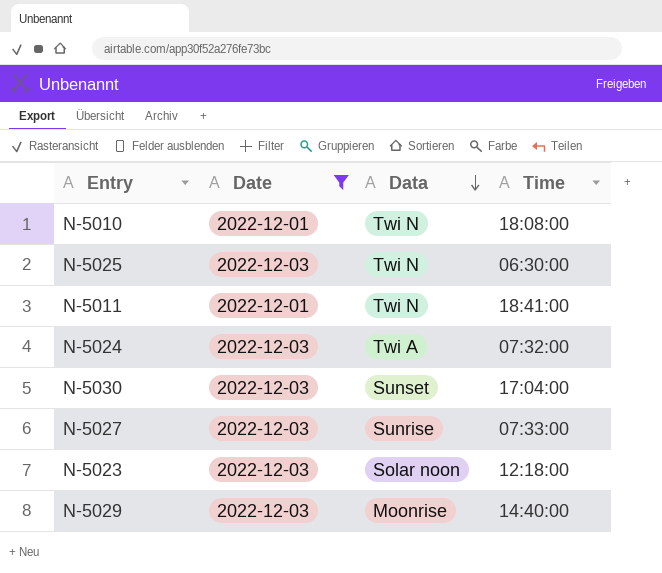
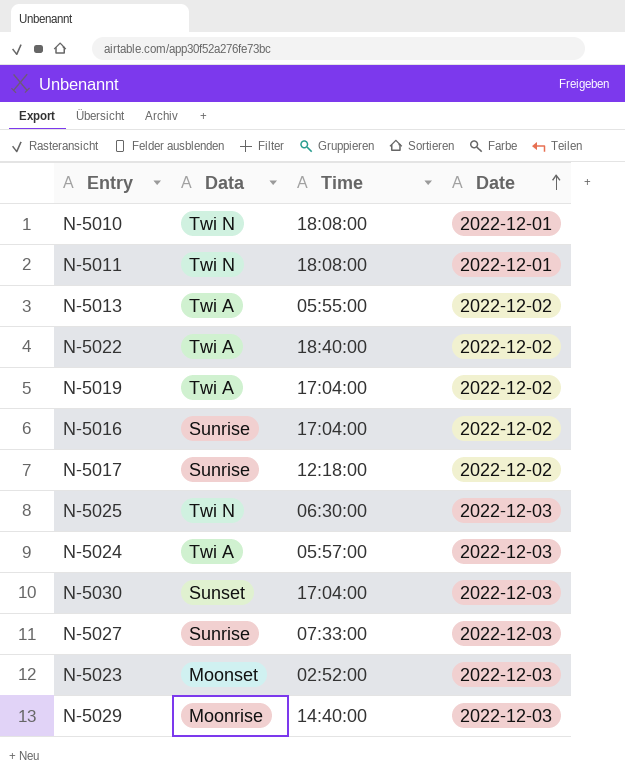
filter: Date != 2022-12-02 -> none
row order: Data descending -> Date ascending
column Date | position: 2 -> 4
N-5011 | Time: 18:41:00 -> 18:08:00
N-5024 | Time: 07:32:00 -> 05:57:00
N-5023 | Data: Solar noon -> Moonset
N-5023 | Time: 12:18:00 -> 02:52:00

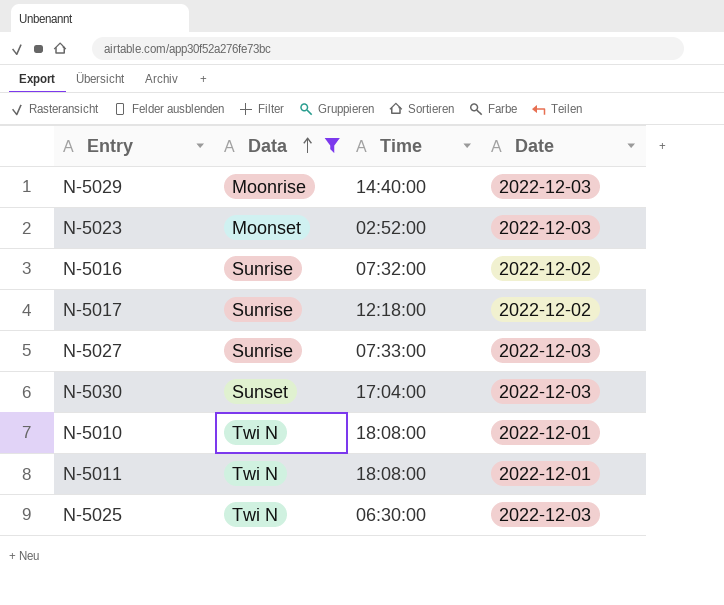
filter: none -> Data != Twi A
row order: Date ascending -> Data ascending
N-5016 | Time: 17:04:00 -> 07:32:00

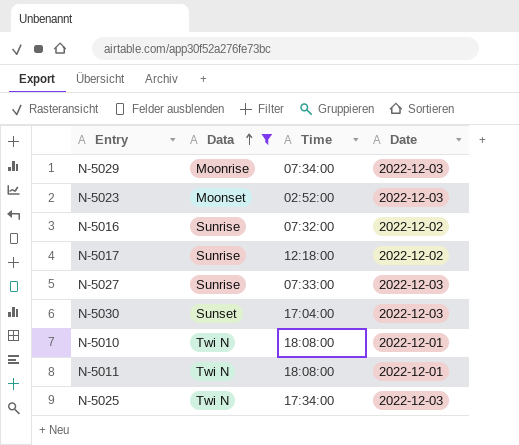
N-5029 | Time: 14:40:00 -> 07:34:00
N-5025 | Time: 06:30:00 -> 17:34:00

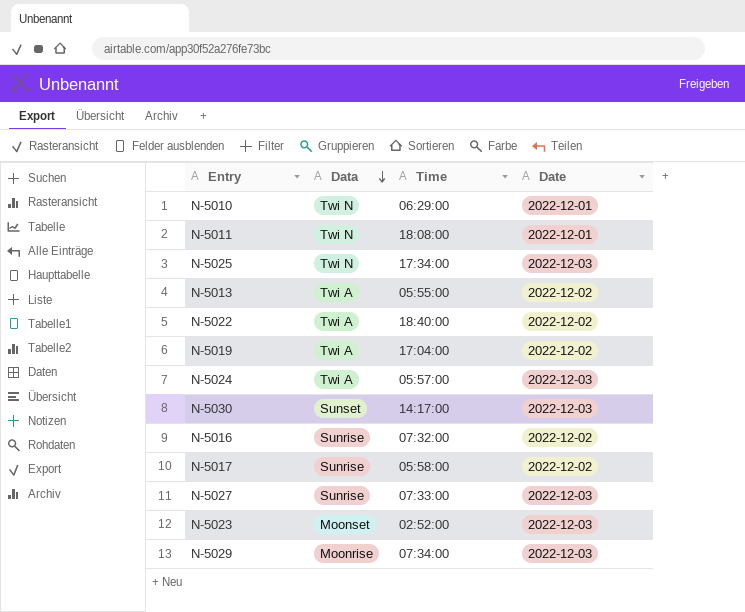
filter: Data != Twi A -> none
row order: Data ascending -> Data descending
N-5010 | Time: 18:08:00 -> 06:29:00
N-5030 | Time: 17:04:00 -> 14:17:00
N-5017 | Time: 12:18:00 -> 05:58:00

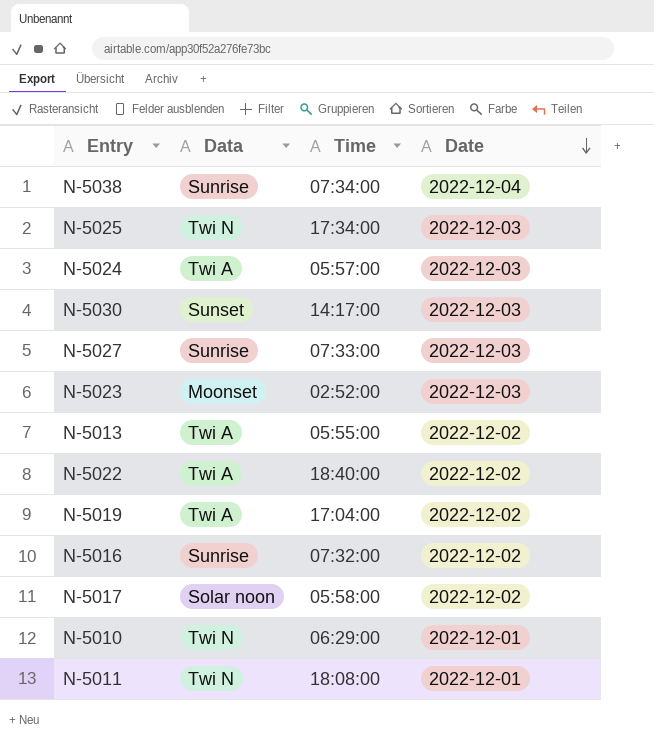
row order: Data descending -> Date descending
row N-5029: Moonrise | 07:34:00 | 2022-12-03 -> none
row N-5038: none -> Sunrise | 07:34:00 | 2022-12-04
N-5017 | Data: Sunrise -> Solar noon

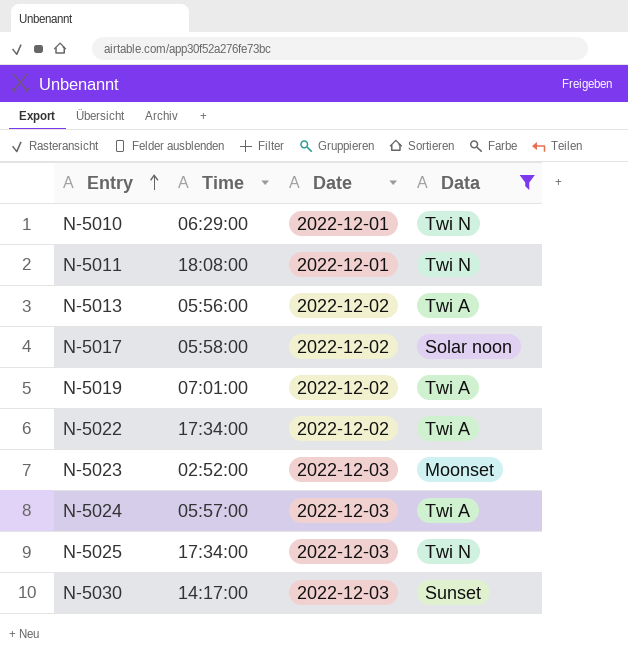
filter: none -> Data != Sunrise
row order: Date descending -> Entry ascending
column Data | position: 2 -> 4
N-5013 | Time: 05:55:00 -> 05:56:00
N-5019 | Time: 17:04:00 -> 07:01:00
N-5022 | Time: 18:40:00 -> 17:34:00

